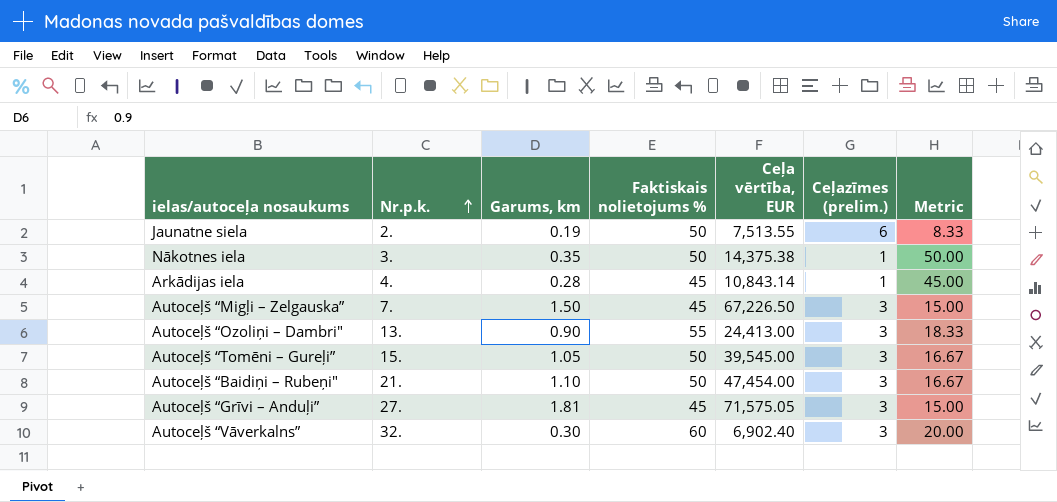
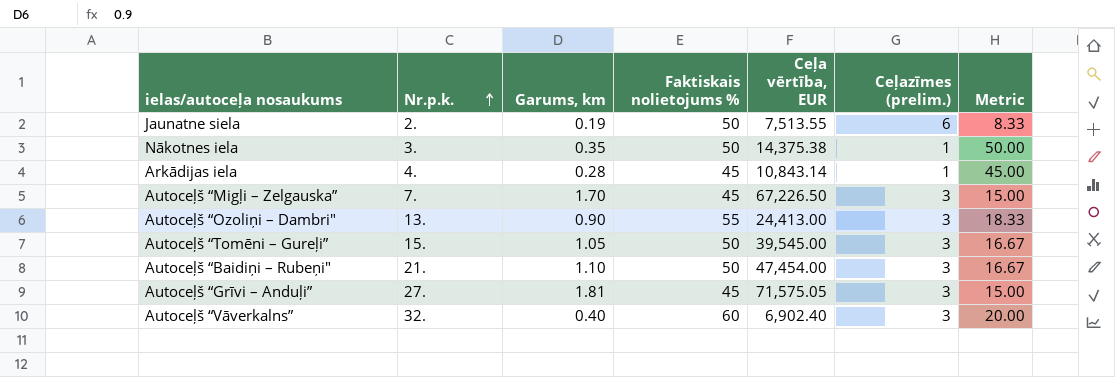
Autoceļš “Migļi – Zelgauska” | Garums, km: 1.50 -> 1.70
Autoceļš “Vāverkalns” | Garums, km: 0.30 -> 0.40

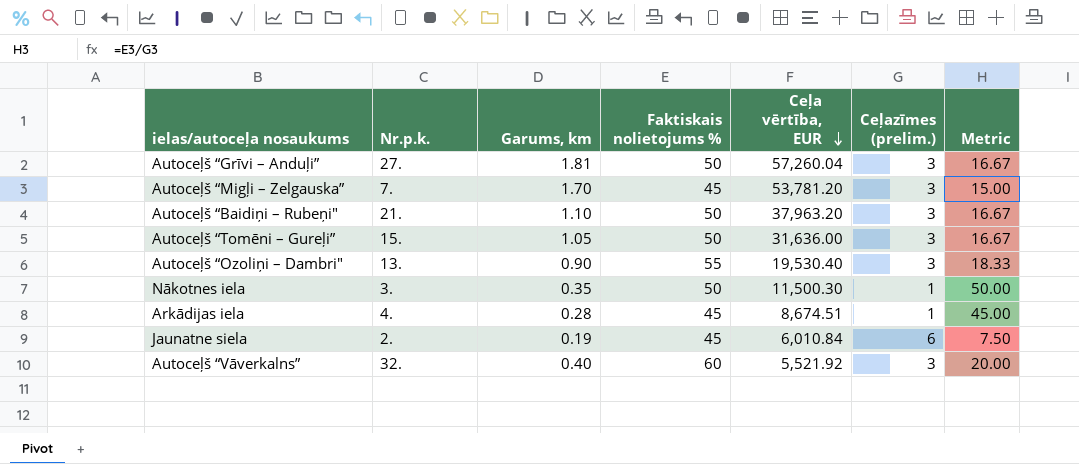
row order: Nr.p.k. ascending -> Ceļa vērtība, EUR descending
Autoceļš “Grīvi – Anduļi” | Faktiskais nolietojums %: 45 -> 50
Autoceļš “Grīvi – Anduļi” | Ceļa vērtība, EUR: 71,575.05 -> 57,260.04
Autoceļš “Grīvi – Anduļi” | Metric: 15.00 -> 16.67
Autoceļš “Migļi – Zelgauska” | Ceļa vērtība, EUR: 67,226.50 -> 53,781.20
Autoceļš “Baidiņi – Rubeņi" | Ceļa vērtība, EUR: 47,454.00 -> 37,963.20
Autoceļš “Tomēni – Gureļi” | Ceļa vērtība, EUR: 39,545.00 -> 31,636.00
Autoceļš “Ozoliņi – Dambri" | Ceļa vērtība, EUR: 24,413.00 -> 19,530.40
Nākotnes iela | Ceļa vērtība, EUR: 14,375.38 -> 11,500.30
Arkādijas iela | Ceļa vērtība, EUR: 10,843.14 -> 8,674.51
Jaunatne siela | Faktiskais nolietojums %: 50 -> 45
Jaunatne siela | Ceļa vērtība, EUR: 7,513.55 -> 6,010.84
Jaunatne siela | Metric: 8.33 -> 7.50
Autoceļš “Vāverkalns” | Ceļa vērtība, EUR: 6,902.40 -> 5,521.92

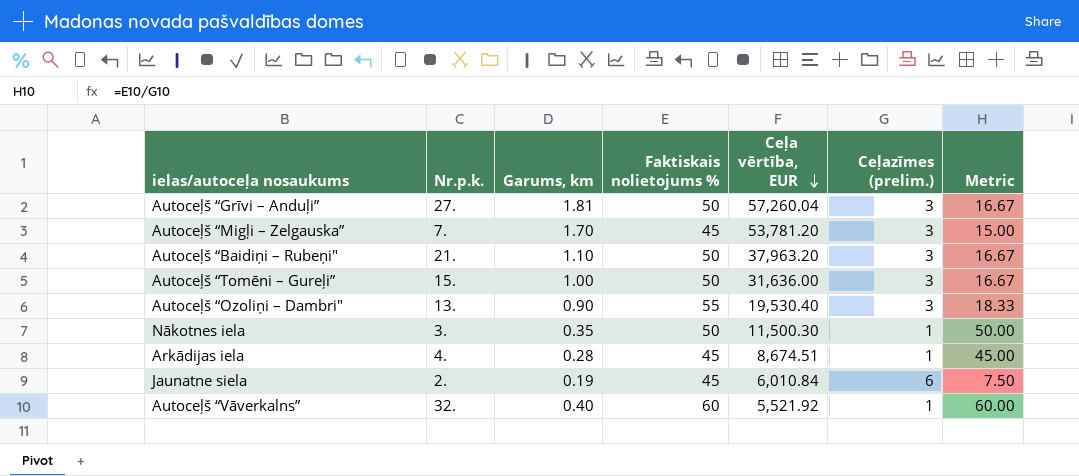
Autoceļš “Tomēni – Gureļi” | Garums, km: 1.05 -> 1.00
Autoceļš “Vāverkalns” | Ceļazīmes (prelim.): 3 -> 1
Autoceļš “Vāverkalns” | Metric: 20.00 -> 60.00

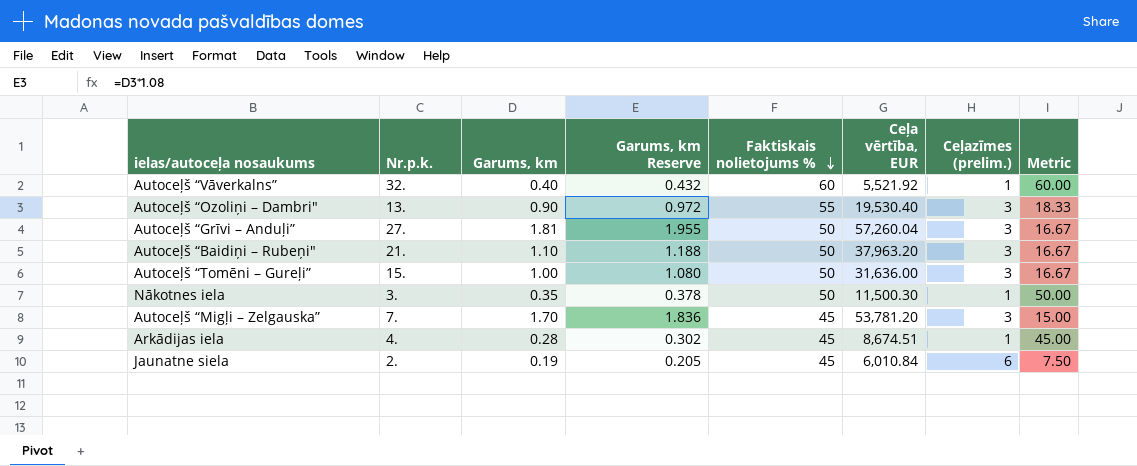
row order: Ceļa vērtība, EUR descending -> Faktiskais nolietojums % descending
column Garums, km Reserve | formula: none -> [Garums, km] * 1.08

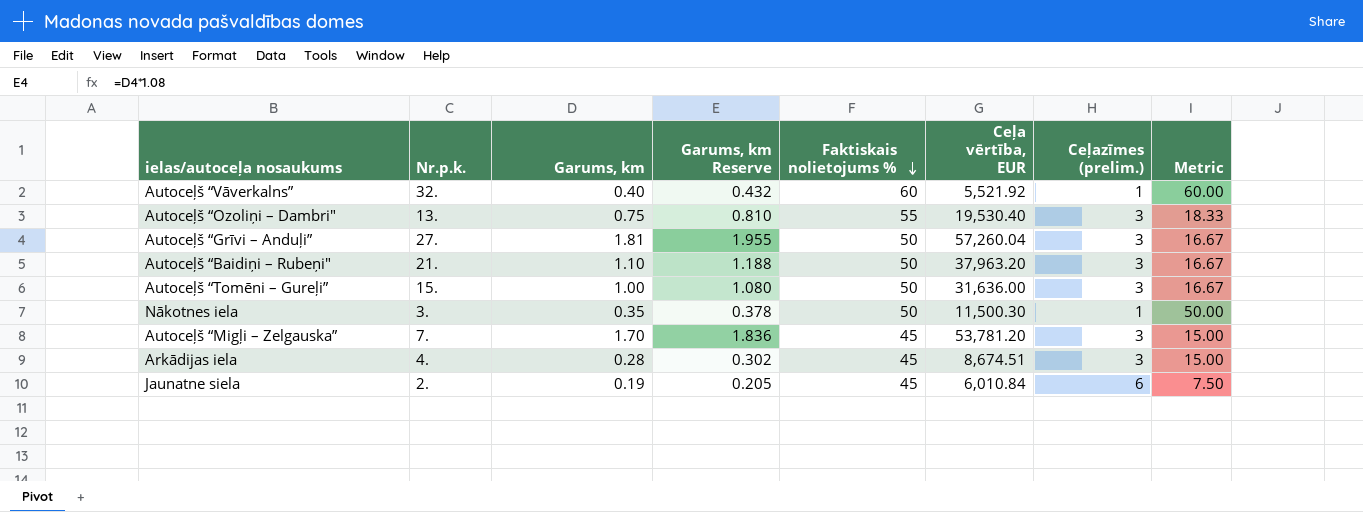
Autoceļš “Ozoliņi – Dambri" | Garums, km: 0.90 -> 0.75
Autoceļš “Ozoliņi – Dambri" | Garums, km Reserve: 0.972 -> 0.810
Arkādijas iela | Ceļazīmes (prelim.): 1 -> 3
Arkādijas iela | Metric: 45.00 -> 15.00

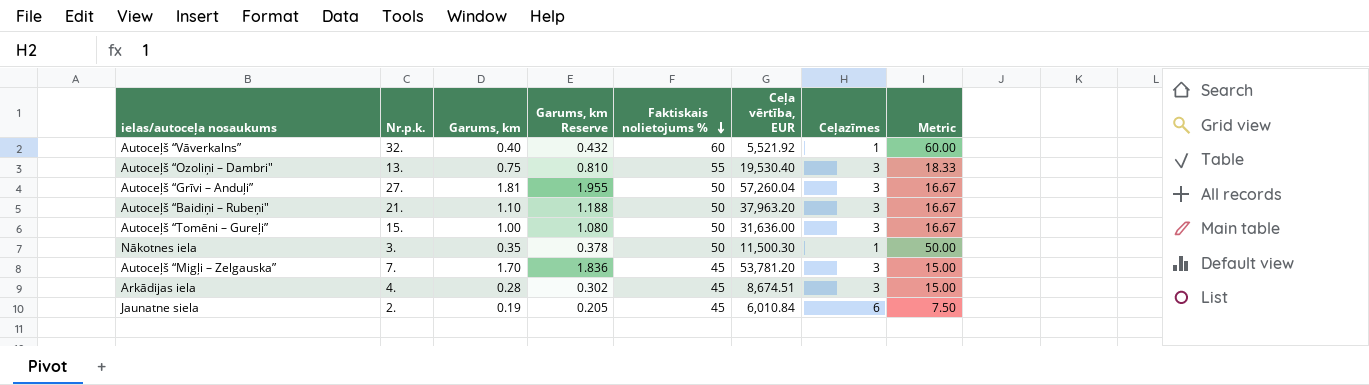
column name: Ceļazīmes (prelim.) -> Ceļazīmes

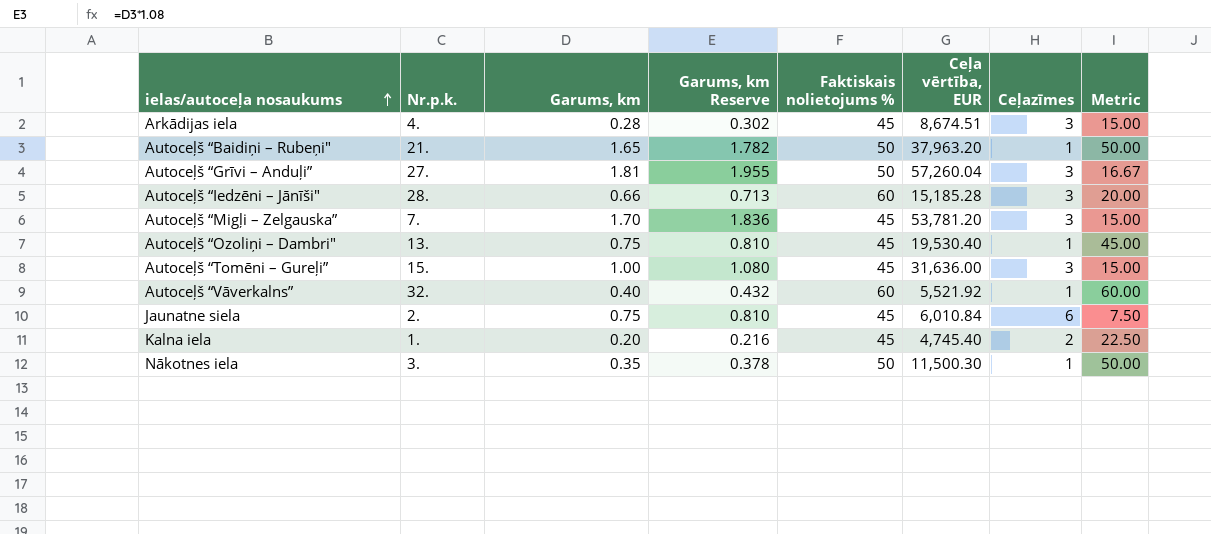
row order: Faktiskais nolietojums % descending -> ielas/autoceļa nosaukums ascending
Autoceļš “Baidiņi – Rubeņi" | Garums, km: 1.10 -> 1.65
Autoceļš “Baidiņi – Rubeņi" | Garums, km Reserve: 1.188 -> 1.782
Autoceļš “Baidiņi – Rubeņi" | Ceļazīmes: 3 -> 1
Autoceļš “Baidiņi – Rubeņi" | Metric: 16.67 -> 50.00
row Autoceļš “Iedzēni – Jānīši": none -> 28. | 0.66 | 0.713 | 60 | 15,185.28 | 3 | 20.00
Autoceļš “Ozoliņi – Dambri" | Faktiskais nolietojums %: 55 -> 45
Autoceļš “Ozoliņi – Dambri" | Ceļazīmes: 3 -> 1
Autoceļš “Ozoliņi – Dambri" | Metric: 18.33 -> 45.00
Autoceļš “Tomēni – Gureļi” | Faktiskais nolietojums %: 50 -> 45
Autoceļš “Tomēni – Gureļi” | Metric: 16.67 -> 15.00
Jaunatne siela | Garums, km: 0.19 -> 0.75
Jaunatne siela | Garums, km Reserve: 0.205 -> 0.810
row Kalna iela: none -> 1. | 0.20 | 0.216 | 45 | 4,745.40 | 2 | 22.50

